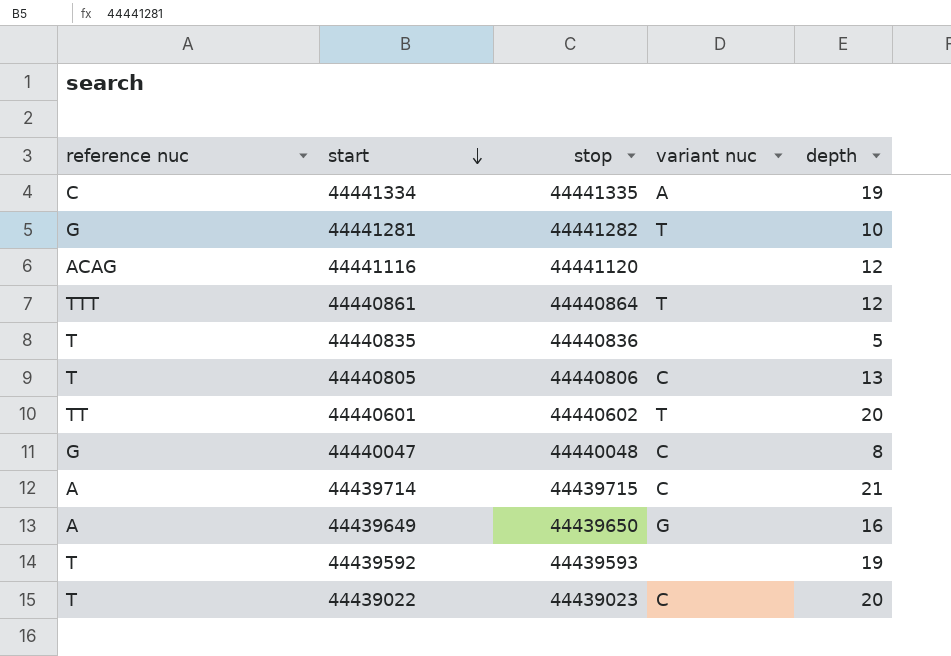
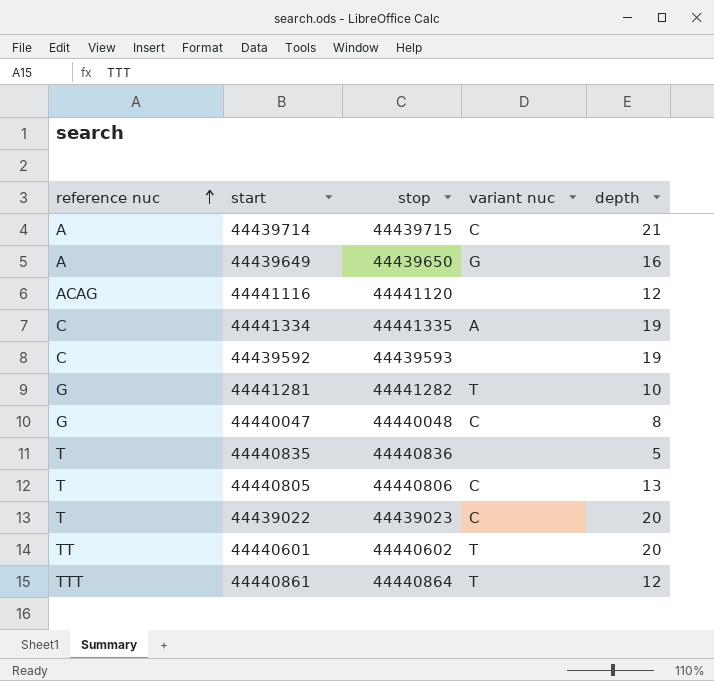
row order: start descending -> reference nuc ascending
44439592 | reference nuc: T -> C

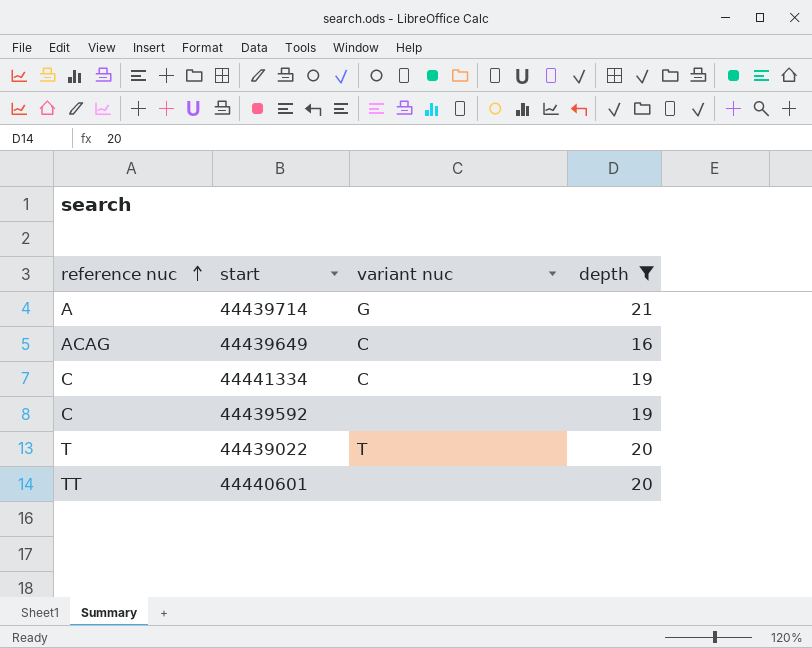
filter: none -> depth >= 16
column stop | position: 3 -> none
44439714 | variant nuc: C -> G
44439649 | reference nuc: A -> ACAG
44439649 | variant nuc: G -> C
44441334 | variant nuc: A -> C
44439022 | variant nuc: C -> T
44440601 | variant nuc: T -> none

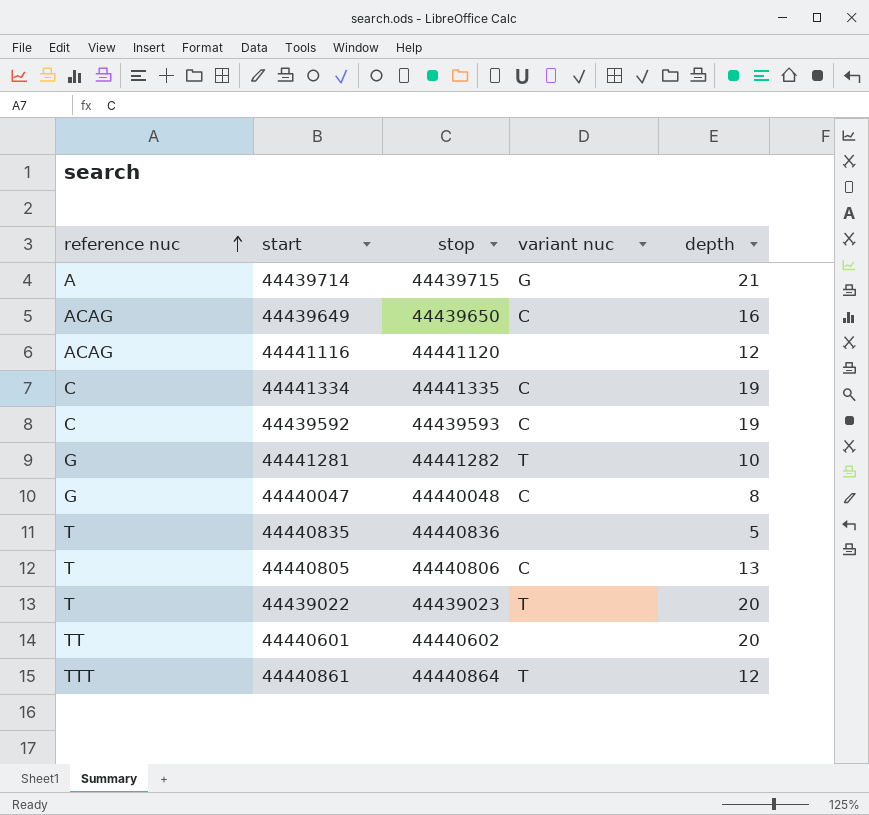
filter: depth >= 16 -> none
column stop | position: none -> 3
44439592 | variant nuc: none -> C

